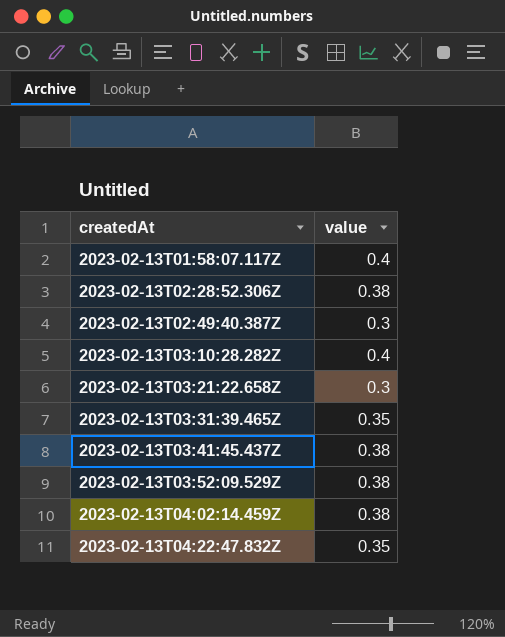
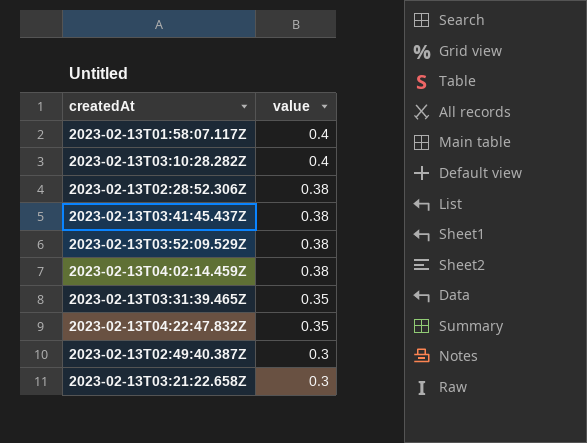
row order: createdAt ascending -> value descending

